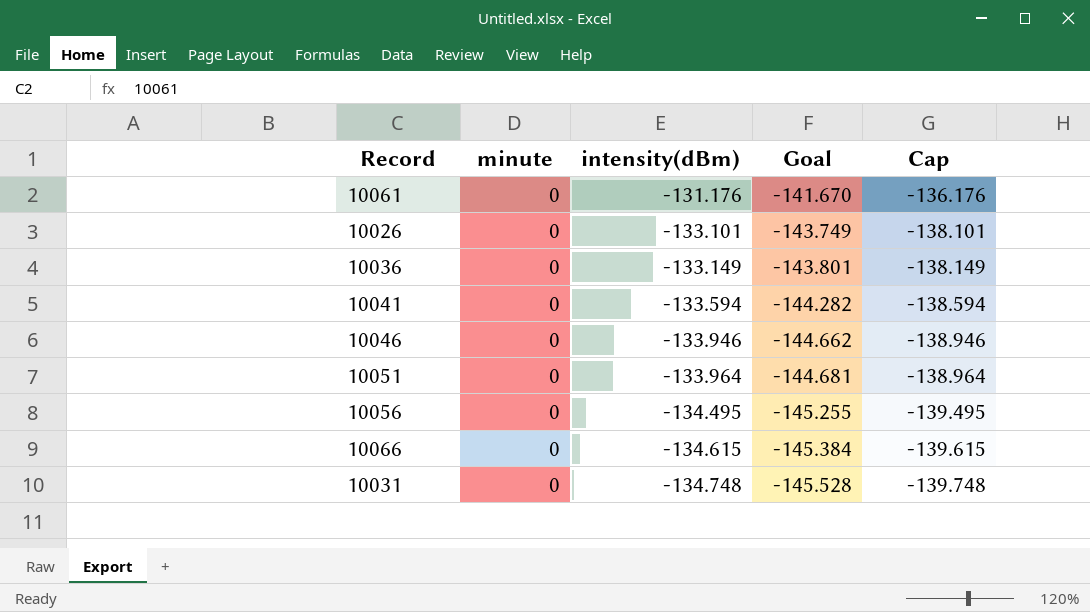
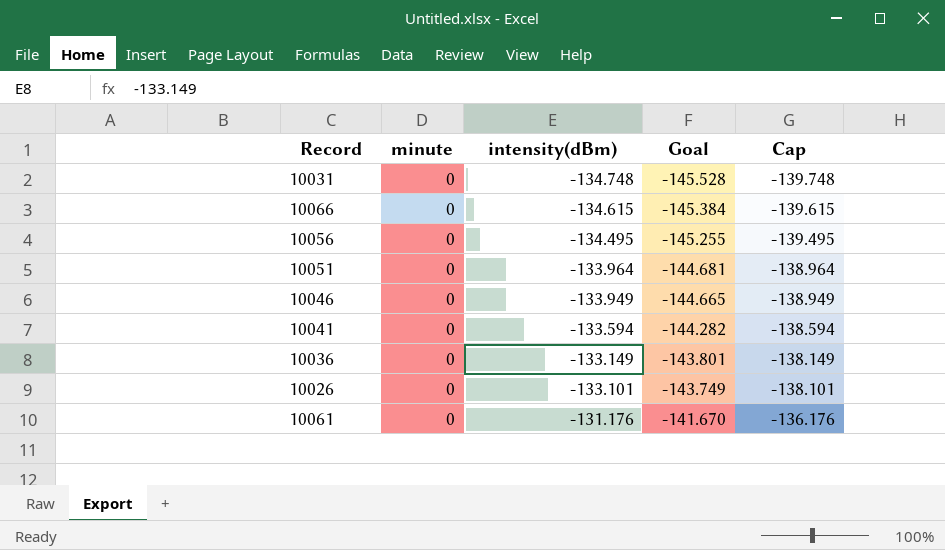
row order: intensity(dBm) descending -> intensity(dBm) ascending
10046 | intensity(dBm): -133.946 -> -133.949
10046 | Goal: -144.662 -> -144.665
10046 | Cap: -138.946 -> -138.949

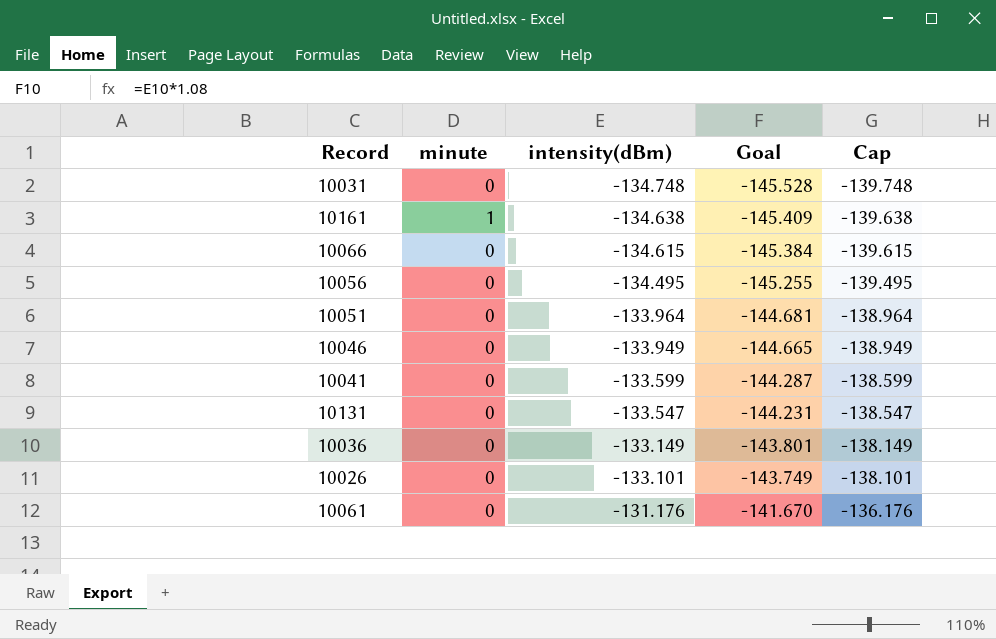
row 10161: none -> 1 | -134.638 | -145.409 | -139.638
10041 | intensity(dBm): -133.594 -> -133.599
10041 | Goal: -144.282 -> -144.287
10041 | Cap: -138.594 -> -138.599
row 10131: none -> 0 | -133.547 | -144.231 | -138.547

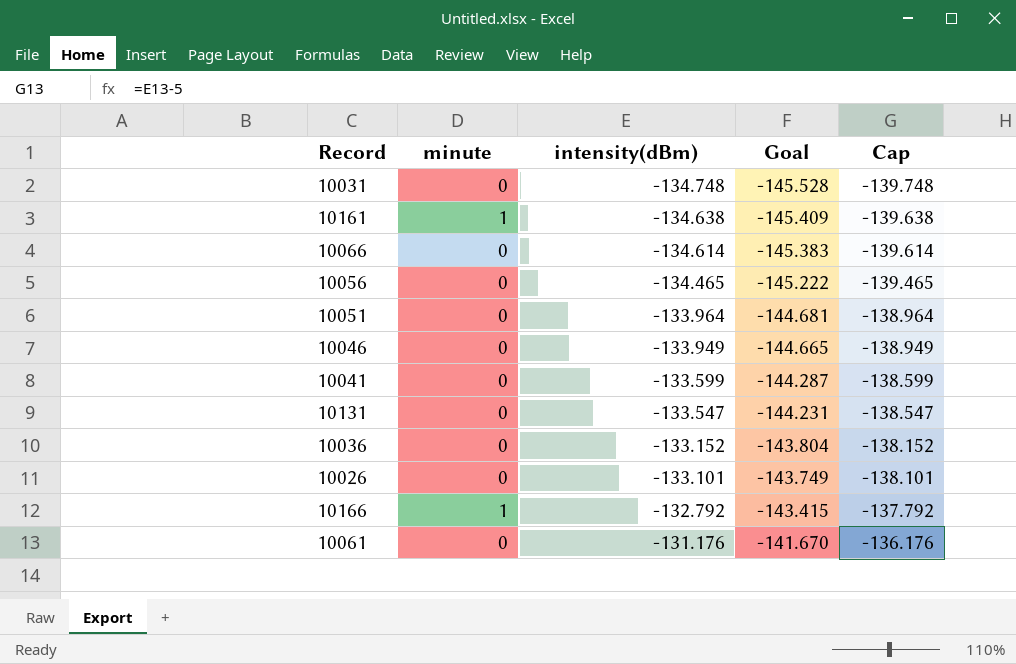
10066 | intensity(dBm): -134.615 -> -134.614
10066 | Goal: -145.384 -> -145.383
10066 | Cap: -139.615 -> -139.614
10056 | intensity(dBm): -134.495 -> -134.465
10056 | Goal: -145.255 -> -145.222
10056 | Cap: -139.495 -> -139.465
10036 | intensity(dBm): -133.149 -> -133.152
10036 | Goal: -143.801 -> -143.804
10036 | Cap: -138.149 -> -138.152
row 10166: none -> 1 | -132.792 | -143.415 | -137.792

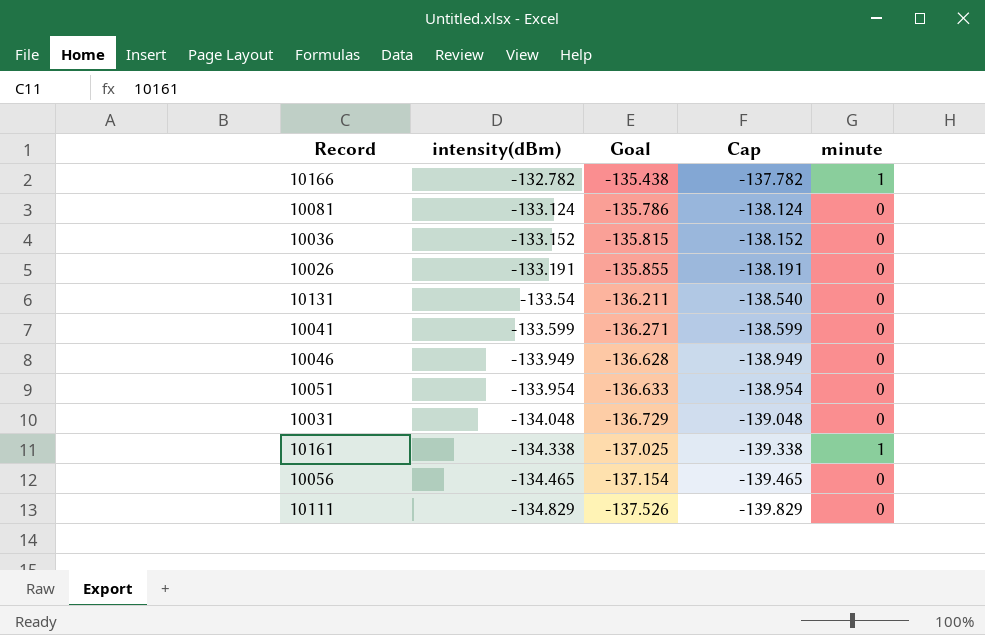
row order: intensity(dBm) ascending -> intensity(dBm) descending
column Goal | formula: [intensity(dBm)] * 1.08 -> [intensity(dBm)] * 1.02
column minute | position: 2 -> 5
row 10066: 0 | -134.614 | -145.383 | -139.614 -> none
row 10061: 0 | -131.176 | -141.670 | -136.176 -> none
10166 | intensity(dBm): -132.792 -> -132.782
10166 | Cap: -137.792 -> -137.782
row 10081: none -> -133.124 | -135.786 | -138.124 | 0
10026 | intensity(dBm): -133.101 -> -133.191
10026 | Cap: -138.101 -> -138.191
10131 | intensity(dBm): -133.547 -> -133.54
10131 | Cap: -138.547 -> -138.540
10051 | intensity(dBm): -133.964 -> -133.954
10051 | Cap: -138.964 -> -138.954
10031 | intensity(dBm): -134.748 -> -134.048
10031 | Cap: -139.748 -> -139.048
10161 | intensity(dBm): -134.638 -> -134.338
10161 | Cap: -139.638 -> -139.338
row 10111: none -> -134.829 | -137.526 | -139.829 | 0

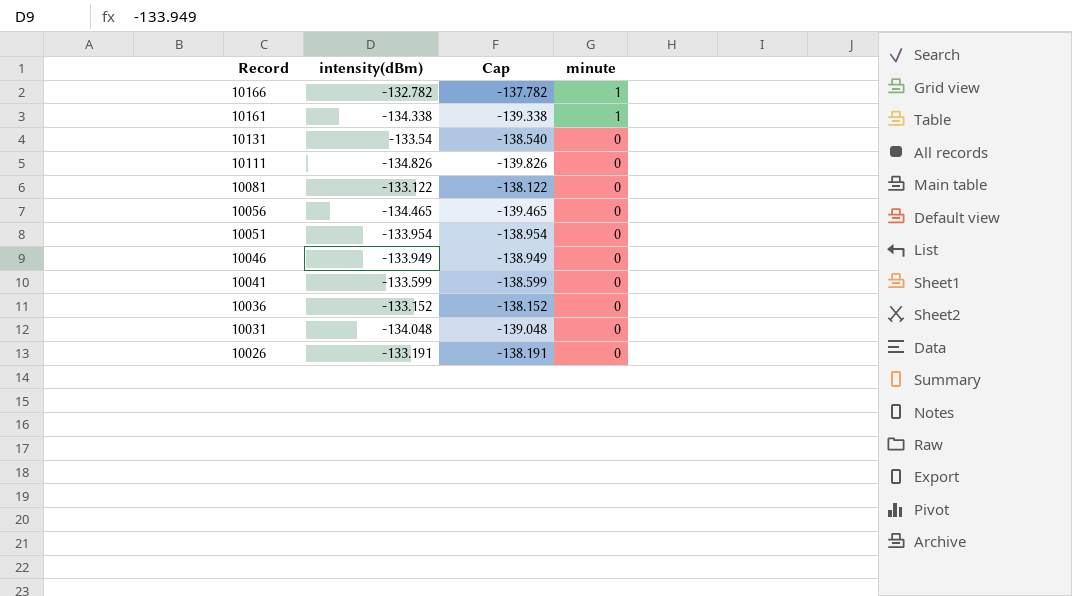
row order: intensity(dBm) descending -> Record descending
column Goal | formula: [intensity(dBm)] * 1.02 -> none
10111 | intensity(dBm): -134.829 -> -134.826
10111 | Cap: -139.829 -> -139.826
10081 | intensity(dBm): -133.124 -> -133.122
10081 | Cap: -138.124 -> -138.122

